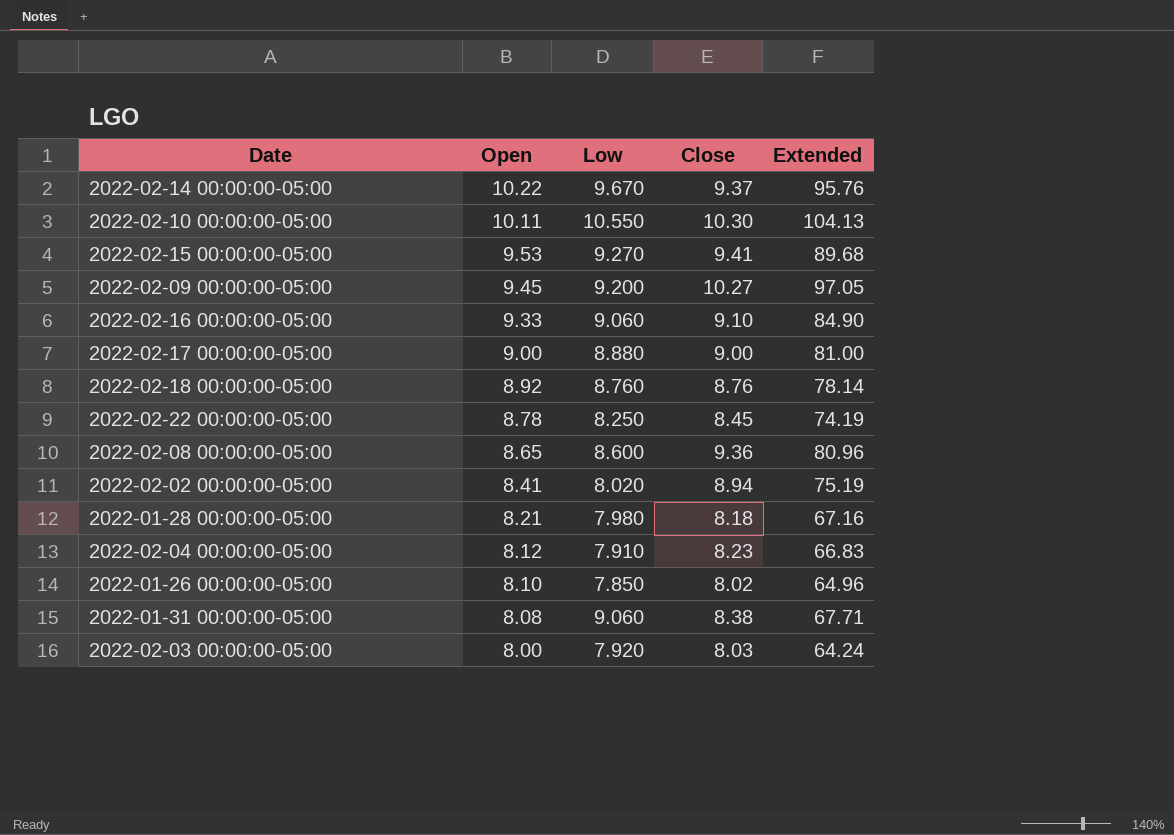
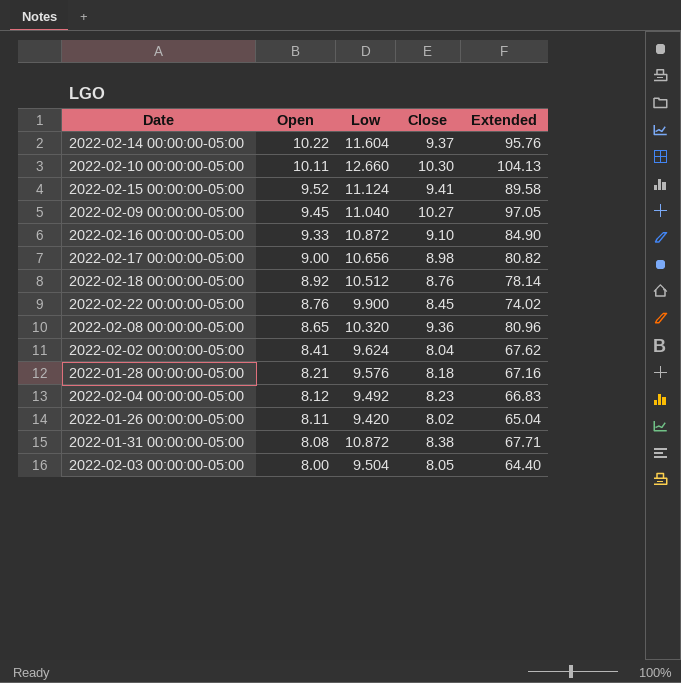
2022-02-14 00:00:00-05:00 | Low: 9.670 -> 11.604
2022-02-10 00:00:00-05:00 | Low: 10.550 -> 12.660
2022-02-15 00:00:00-05:00 | Open: 9.53 -> 9.52
2022-02-15 00:00:00-05:00 | Low: 9.270 -> 11.124
2022-02-15 00:00:00-05:00 | Extended: 89.68 -> 89.58
2022-02-09 00:00:00-05:00 | Low: 9.200 -> 11.040
2022-02-16 00:00:00-05:00 | Low: 9.060 -> 10.872
2022-02-17 00:00:00-05:00 | Low: 8.880 -> 10.656
2022-02-17 00:00:00-05:00 | Close: 9.00 -> 8.98
2022-02-17 00:00:00-05:00 | Extended: 81.00 -> 80.82
2022-02-18 00:00:00-05:00 | Low: 8.760 -> 10.512
2022-02-22 00:00:00-05:00 | Open: 8.78 -> 8.76
2022-02-22 00:00:00-05:00 | Low: 8.250 -> 9.900
2022-02-22 00:00:00-05:00 | Extended: 74.19 -> 74.02
2022-02-08 00:00:00-05:00 | Low: 8.600 -> 10.320
2022-02-02 00:00:00-05:00 | Low: 8.020 -> 9.624
2022-02-02 00:00:00-05:00 | Close: 8.94 -> 8.04
2022-02-02 00:00:00-05:00 | Extended: 75.19 -> 67.62
2022-01-28 00:00:00-05:00 | Low: 7.980 -> 9.576
2022-02-04 00:00:00-05:00 | Low: 7.910 -> 9.492
2022-01-26 00:00:00-05:00 | Open: 8.10 -> 8.11
2022-01-26 00:00:00-05:00 | Low: 7.850 -> 9.420
2022-01-26 00:00:00-05:00 | Extended: 64.96 -> 65.04
2022-01-31 00:00:00-05:00 | Low: 9.060 -> 10.872
2022-02-03 00:00:00-05:00 | Low: 7.920 -> 9.504
2022-02-03 00:00:00-05:00 | Close: 8.03 -> 8.05
2022-02-03 00:00:00-05:00 | Extended: 64.24 -> 64.40

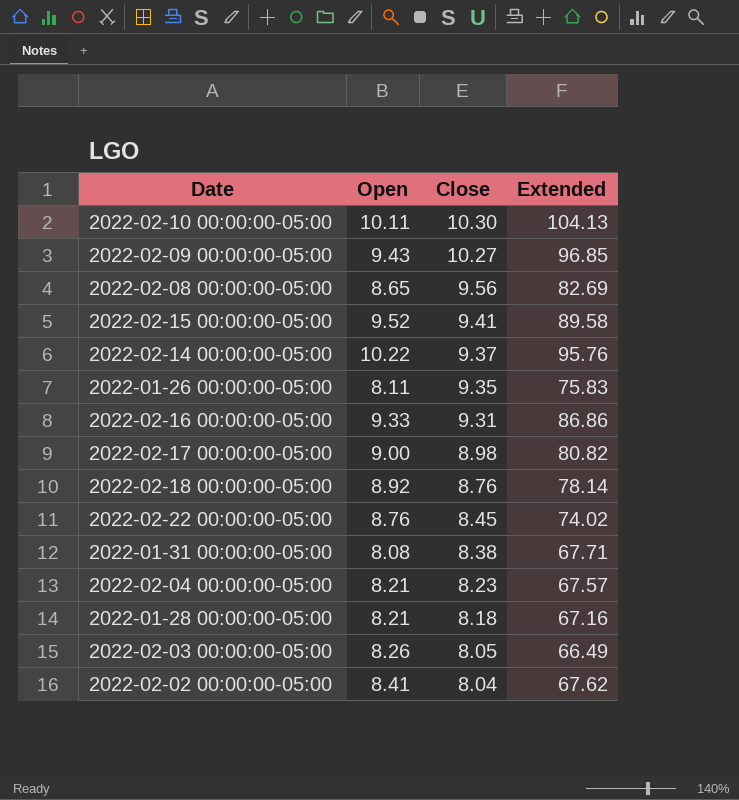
row order: Open descending -> Close descending
column Low | position: 3 -> none
2022-02-09 00:00:00-05:00 | Open: 9.45 -> 9.43
2022-02-09 00:00:00-05:00 | Extended: 97.05 -> 96.85
2022-02-08 00:00:00-05:00 | Close: 9.36 -> 9.56
2022-02-08 00:00:00-05:00 | Extended: 80.96 -> 82.69
2022-01-26 00:00:00-05:00 | Close: 8.02 -> 9.35
2022-01-26 00:00:00-05:00 | Extended: 65.04 -> 75.83
2022-02-16 00:00:00-05:00 | Close: 9.10 -> 9.31
2022-02-16 00:00:00-05:00 | Extended: 84.90 -> 86.86
2022-02-04 00:00:00-05:00 | Open: 8.12 -> 8.21
2022-02-04 00:00:00-05:00 | Extended: 66.83 -> 67.57
2022-02-03 00:00:00-05:00 | Open: 8.00 -> 8.26
2022-02-03 00:00:00-05:00 | Extended: 64.40 -> 66.49

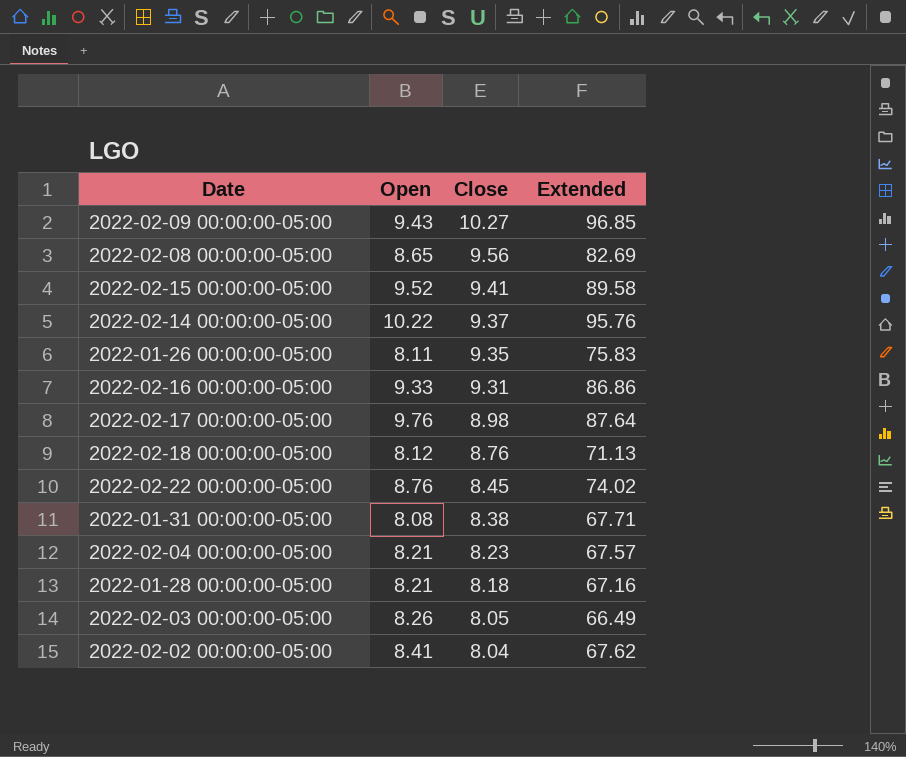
row 2022-02-10 00:00:00-05:00: 10.11 | 10.30 | 104.13 -> none
2022-02-17 00:00:00-05:00 | Open: 9.00 -> 9.76
2022-02-17 00:00:00-05:00 | Extended: 80.82 -> 87.64
2022-02-18 00:00:00-05:00 | Open: 8.92 -> 8.12
2022-02-18 00:00:00-05:00 | Extended: 78.14 -> 71.13

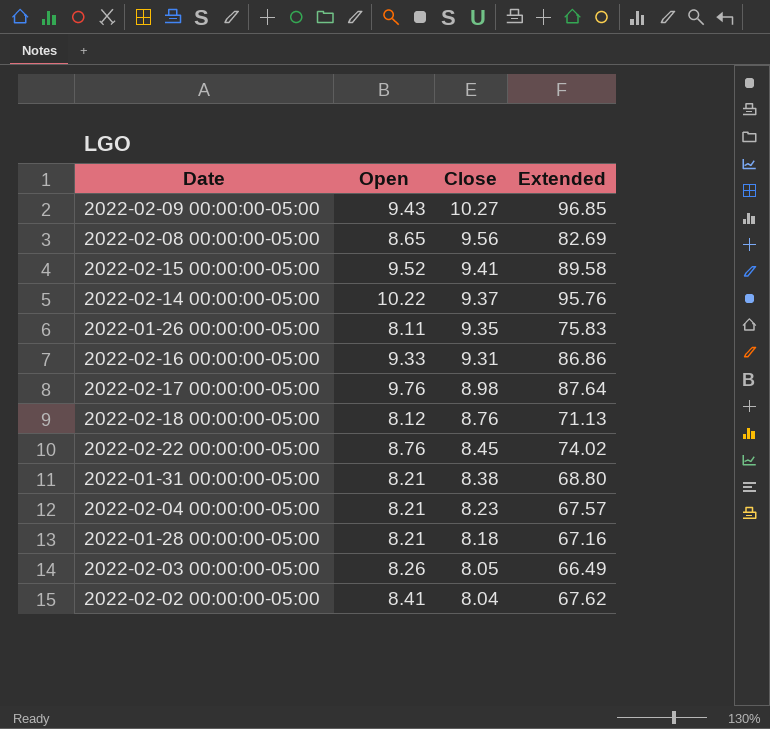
2022-01-31 00:00:00-05:00 | Open: 8.08 -> 8.21
2022-01-31 00:00:00-05:00 | Extended: 67.71 -> 68.80

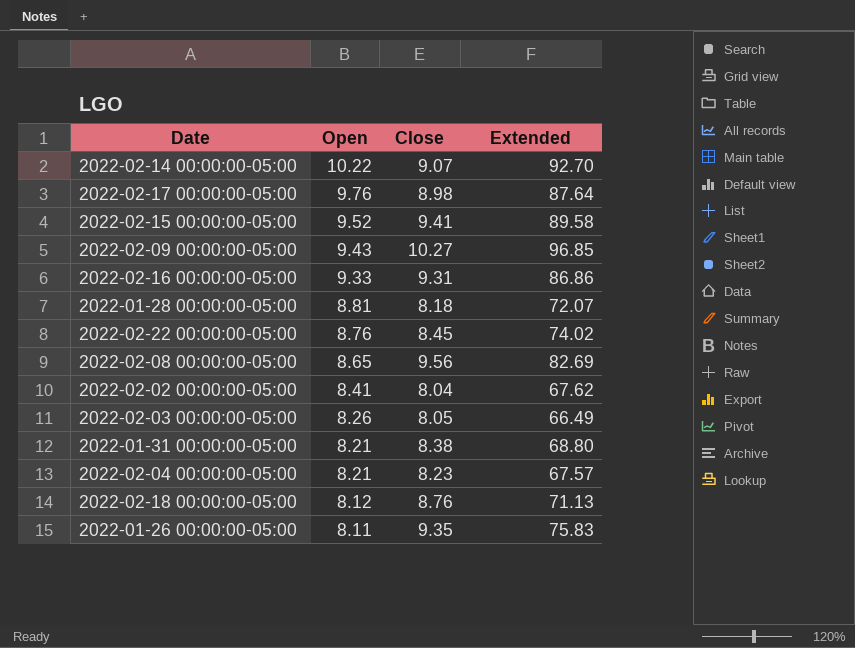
row order: Close descending -> Open descending
2022-02-14 00:00:00-05:00 | Close: 9.37 -> 9.07
2022-02-14 00:00:00-05:00 | Extended: 95.76 -> 92.70
2022-01-28 00:00:00-05:00 | Open: 8.21 -> 8.81
2022-01-28 00:00:00-05:00 | Extended: 67.16 -> 72.07

